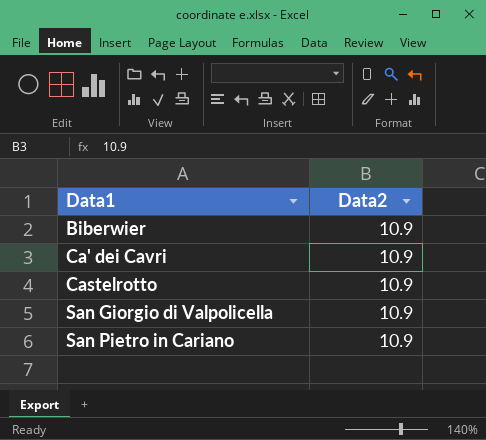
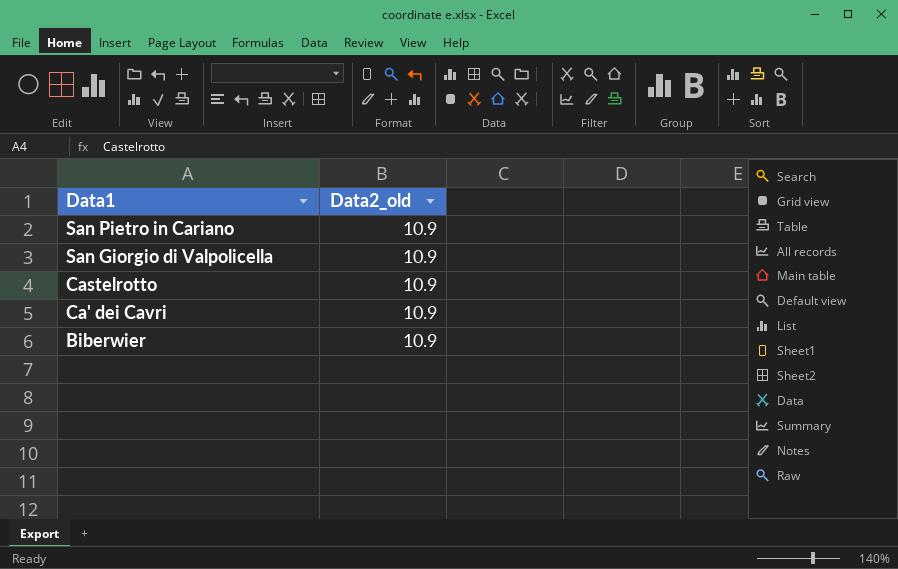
row order: Data1 ascending -> Data1 descending
column name: Data2 -> Data2_old

